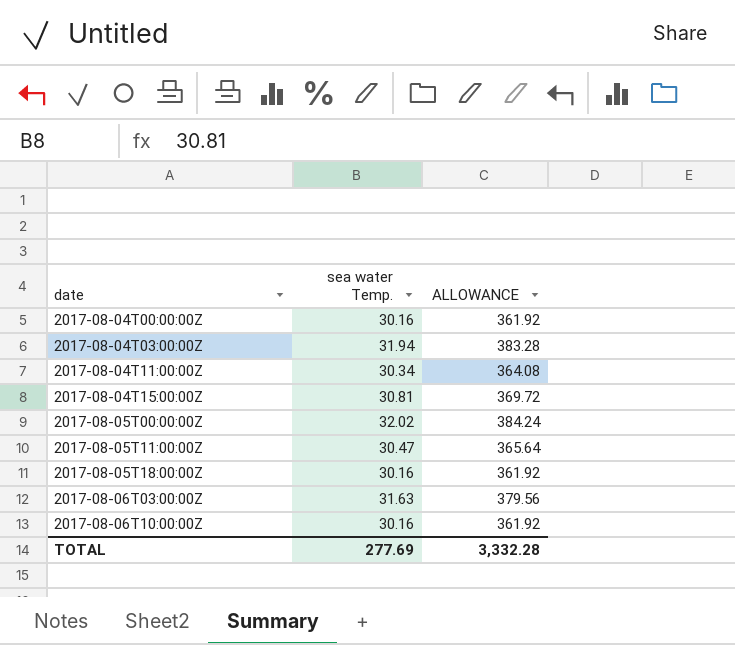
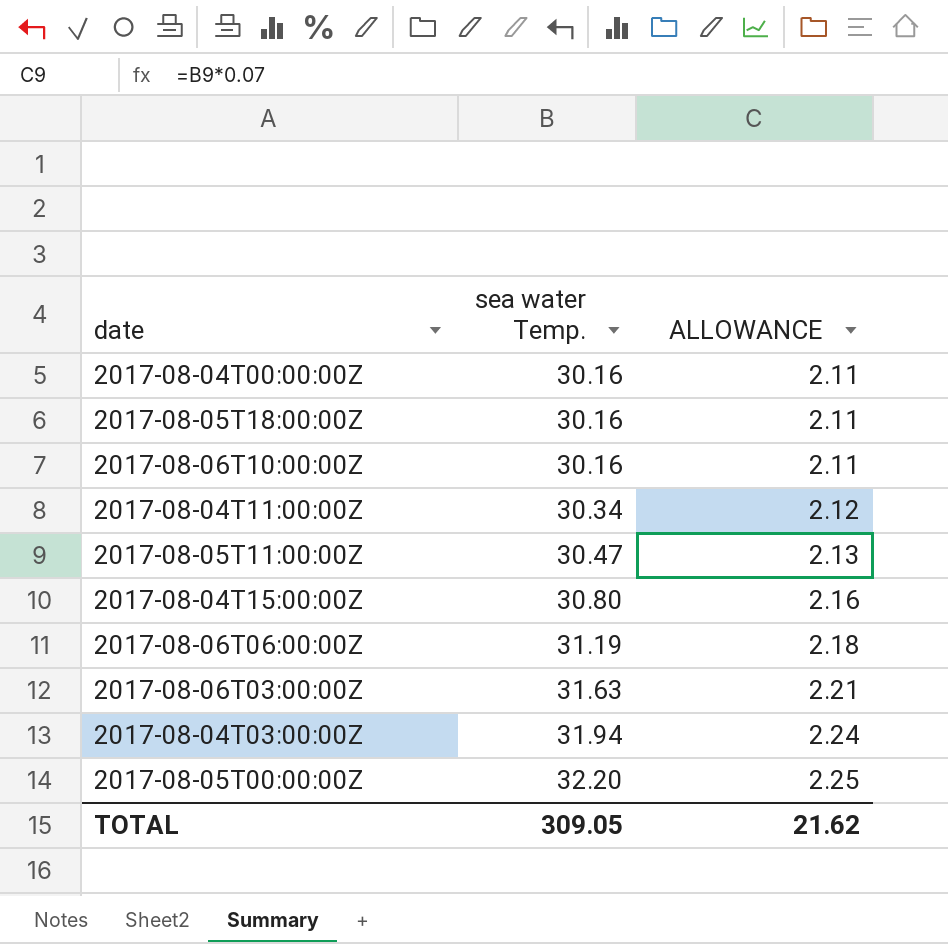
row order: date ascending -> sea water Temp. ascending
column ALLOWANCE | formula: [sea water Temp.] * 12 -> [sea water Temp.] * 0.07
2017-08-04T15:00:00Z | sea water Temp.: 30.81 -> 30.80
row 2017-08-06T06:00:00Z: none -> 31.19 | 2.18
2017-08-05T00:00:00Z | sea water Temp.: 32.02 -> 32.20
TOTAL | sea water Temp.: 277.69 -> 309.05
TOTAL | ALLOWANCE: 3,332.28 -> 21.62

